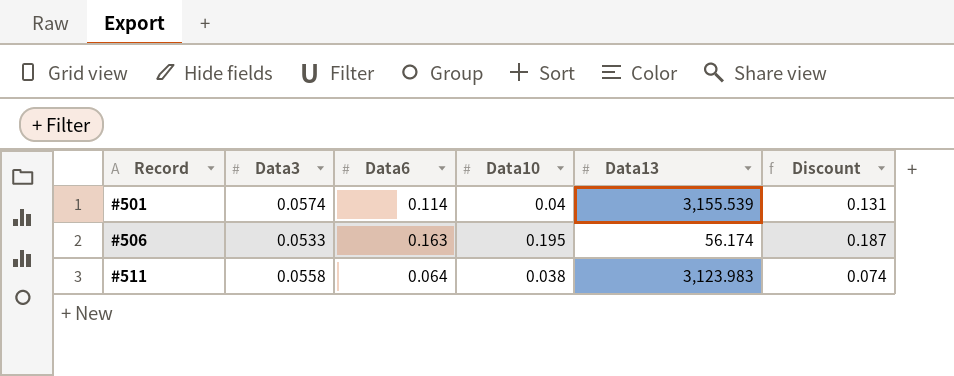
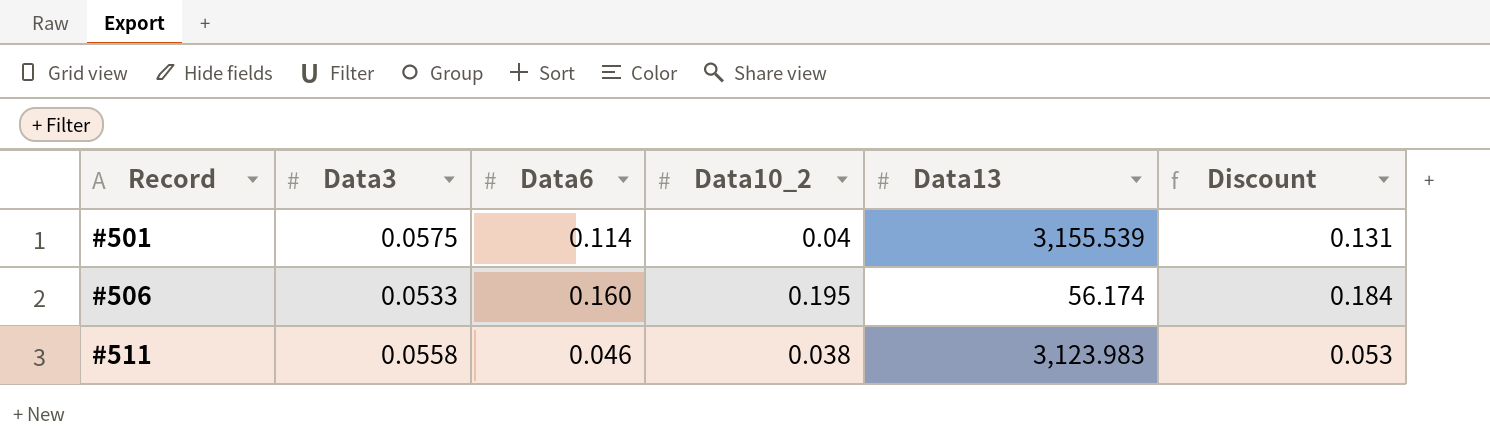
column name: Data10 -> Data10_2
#501 | Data3: 0.0574 -> 0.0575
#506 | Data6: 0.163 -> 0.160
#506 | Discount: 0.187 -> 0.184
#511 | Data6: 0.064 -> 0.046
#511 | Discount: 0.074 -> 0.053

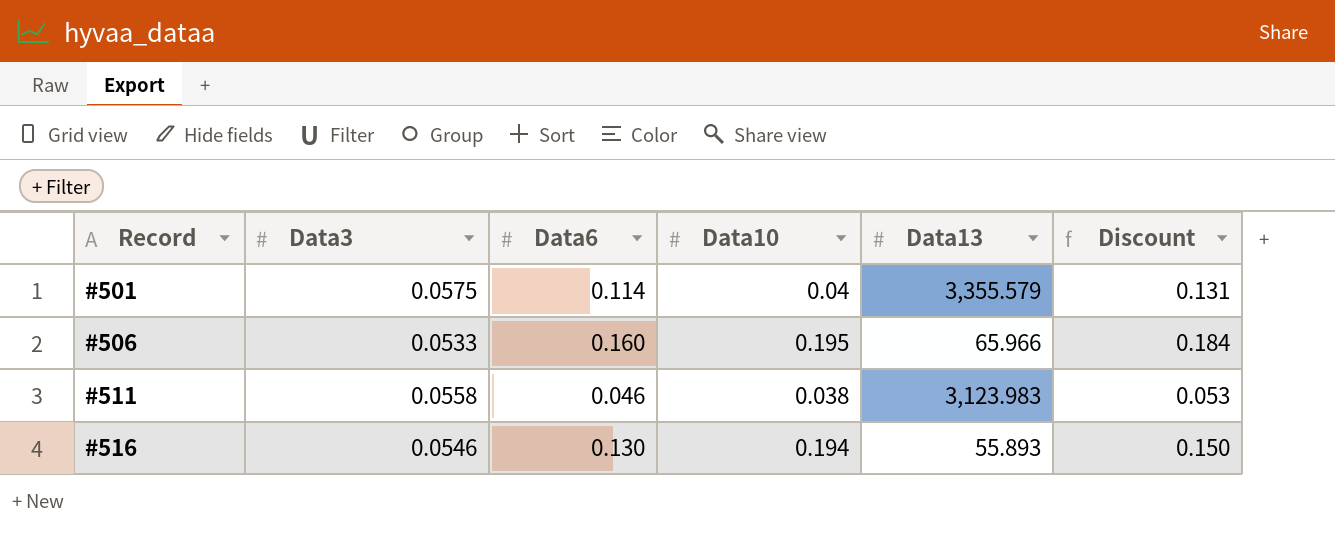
column name: Data10_2 -> Data10
#501 | Data13: 3,155.539 -> 3,355.579
#506 | Data13: 56.174 -> 65.966
row #516: none -> 0.0546 | 0.130 | 0.194 | 55.893 | 0.150

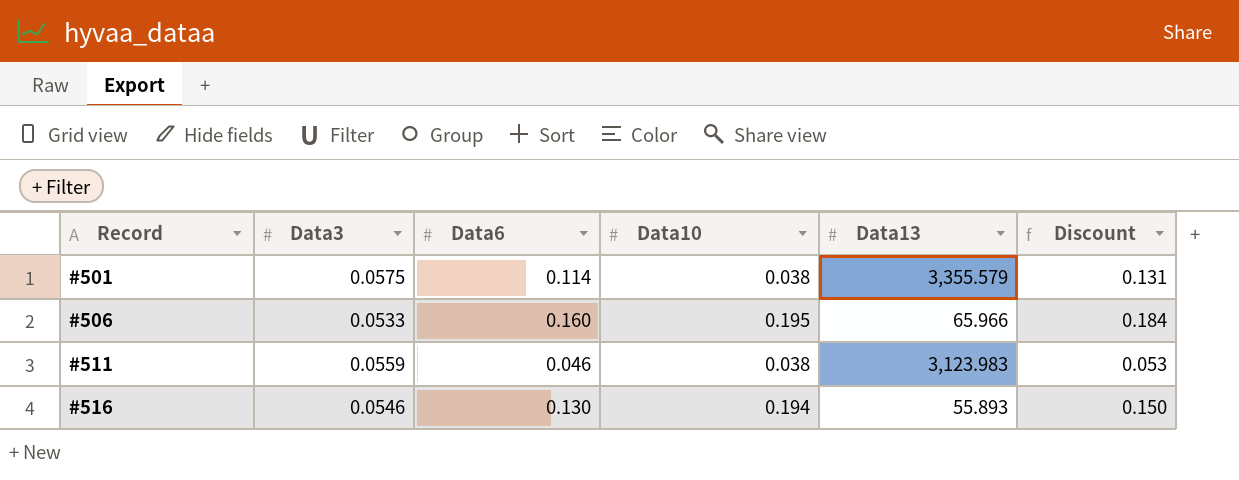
#501 | Data10: 0.04 -> 0.038
#511 | Data3: 0.0558 -> 0.0559

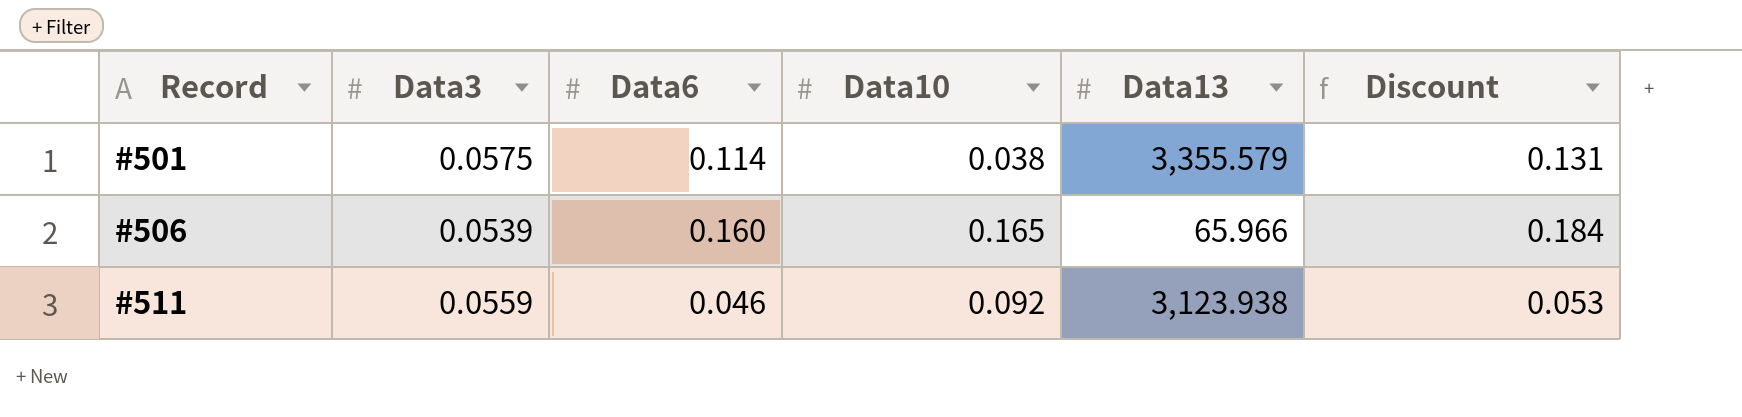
row #516: 0.0546 | 0.130 | 0.194 | 55.893 | 0.150 -> none
#506 | Data3: 0.0533 -> 0.0539
#506 | Data10: 0.195 -> 0.165
#511 | Data10: 0.038 -> 0.092
#511 | Data13: 3,123.983 -> 3,123.938

